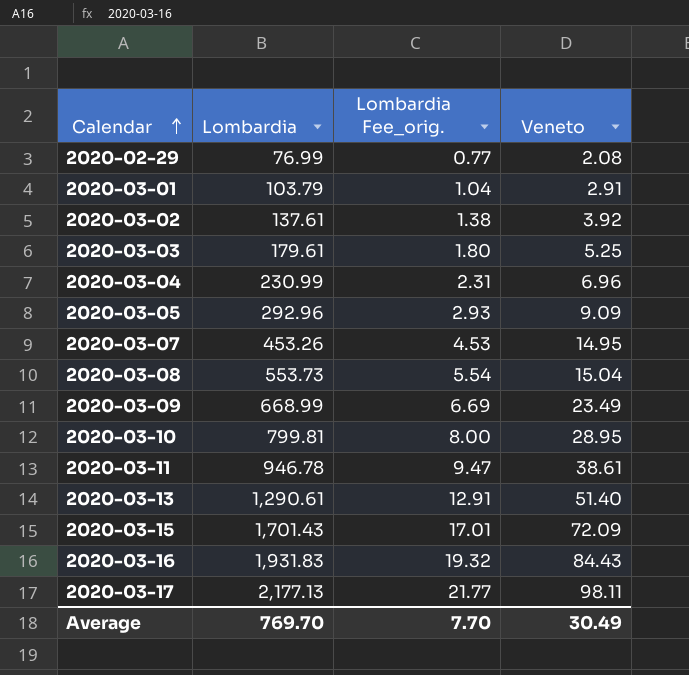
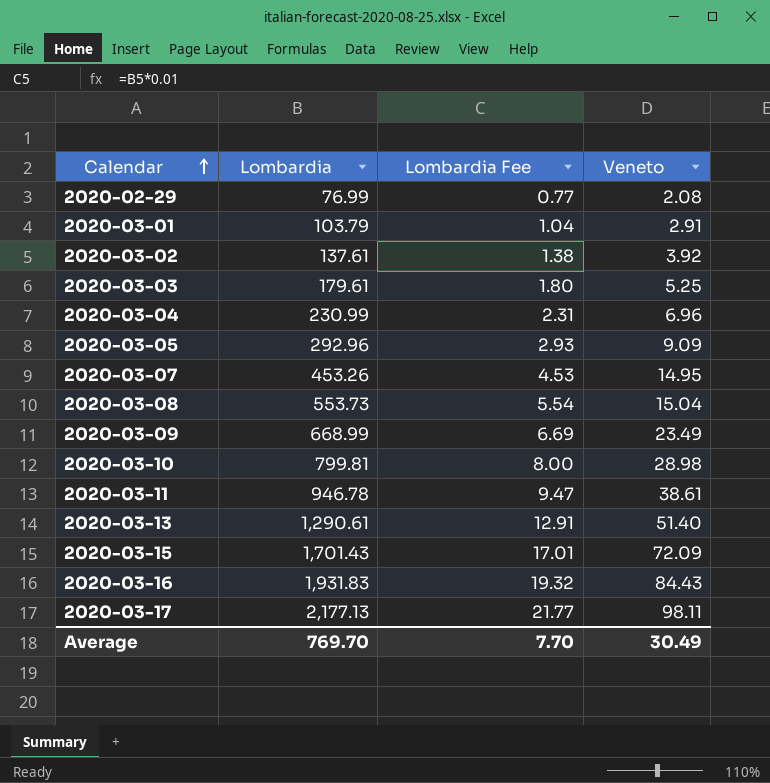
column name: Lombardia Fee_orig. -> Lombardia Fee
2020-03-10 | Veneto: 28.95 -> 28.98

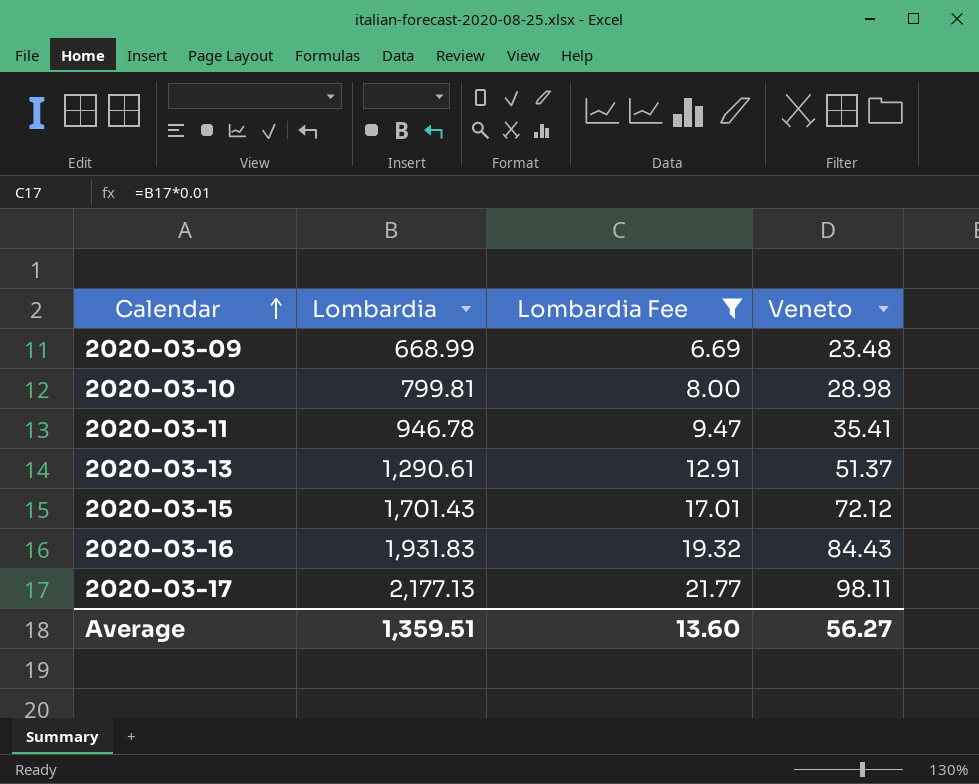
filter: none -> Lombardia Fee >= 6.69
2020-03-09 | Veneto: 23.49 -> 23.48
2020-03-11 | Veneto: 38.61 -> 35.41
2020-03-13 | Veneto: 51.40 -> 51.37
2020-03-15 | Veneto: 72.09 -> 72.12
Average | Lombardia: 769.70 -> 1,359.51
Average | Lombardia Fee: 7.70 -> 13.60
Average | Veneto: 30.49 -> 56.27

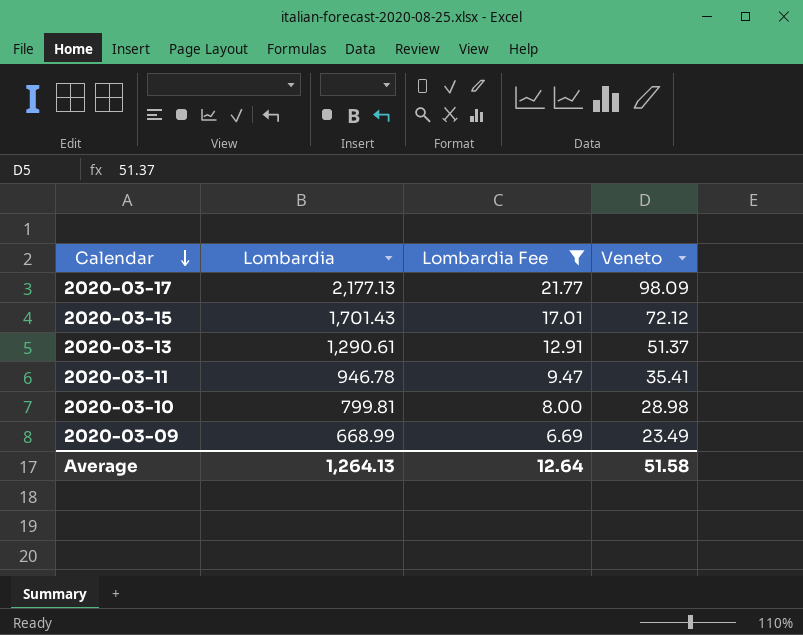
row order: Calendar ascending -> Calendar descending
row 2020-03-16: 1,931.83 | 19.32 | 84.43 -> none
2020-03-17 | Veneto: 98.11 -> 98.09
2020-03-09 | Veneto: 23.48 -> 23.49
Average | Lombardia: 1,359.51 -> 1,264.13
Average | Lombardia Fee: 13.60 -> 12.64
Average | Veneto: 56.27 -> 51.58

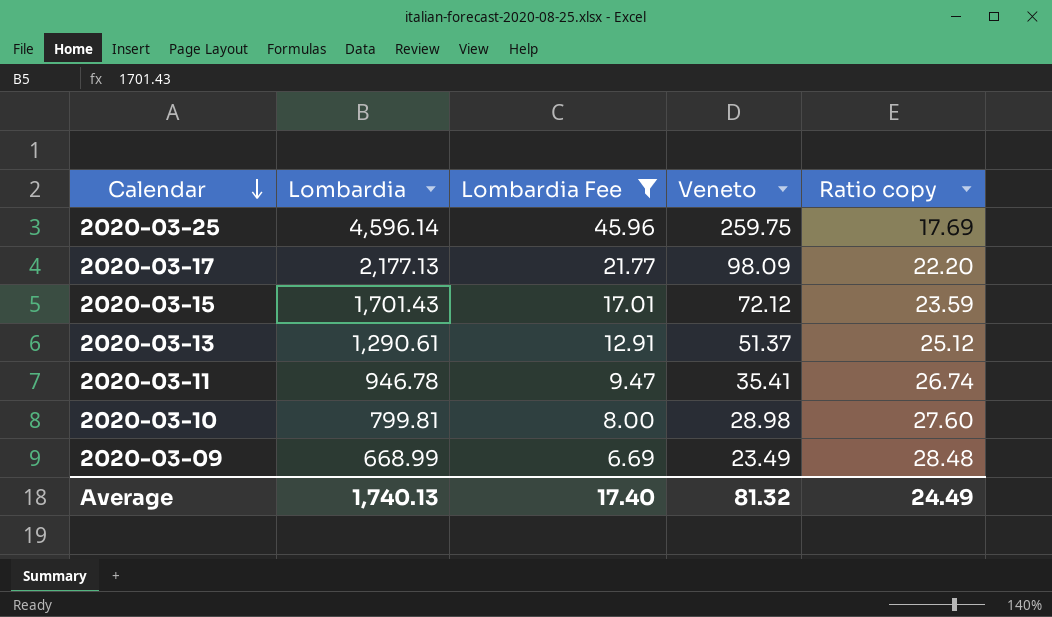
column Ratio copy | formula: none -> [Lombardia] / [Veneto]
row 2020-03-25: none -> 4,596.14 | 45.96 | 259.75 | 17.69
Average | Lombardia: 1,264.13 -> 1,740.13
Average | Lombardia Fee: 12.64 -> 17.40
Average | Veneto: 51.58 -> 81.32

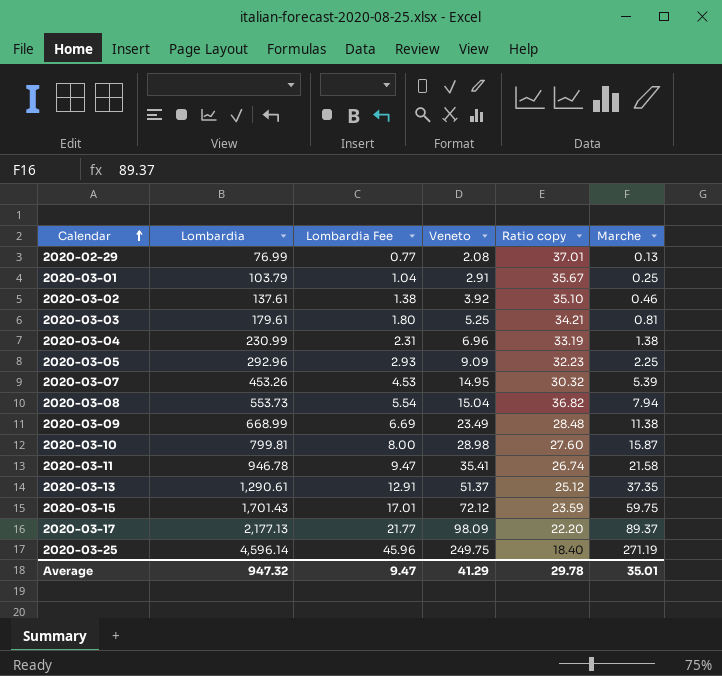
filter: Lombardia Fee >= 6.69 -> none
row order: Calendar descending -> Calendar ascending
column Marche | position: none -> 6
2020-03-25 | Veneto: 259.75 -> 249.75
2020-03-25 | Ratio copy: 17.69 -> 18.40
Average | Lombardia: 1,740.13 -> 947.32
Average | Lombardia Fee: 17.40 -> 9.47
Average | Veneto: 81.32 -> 41.29
Average | Ratio copy: 24.49 -> 29.78

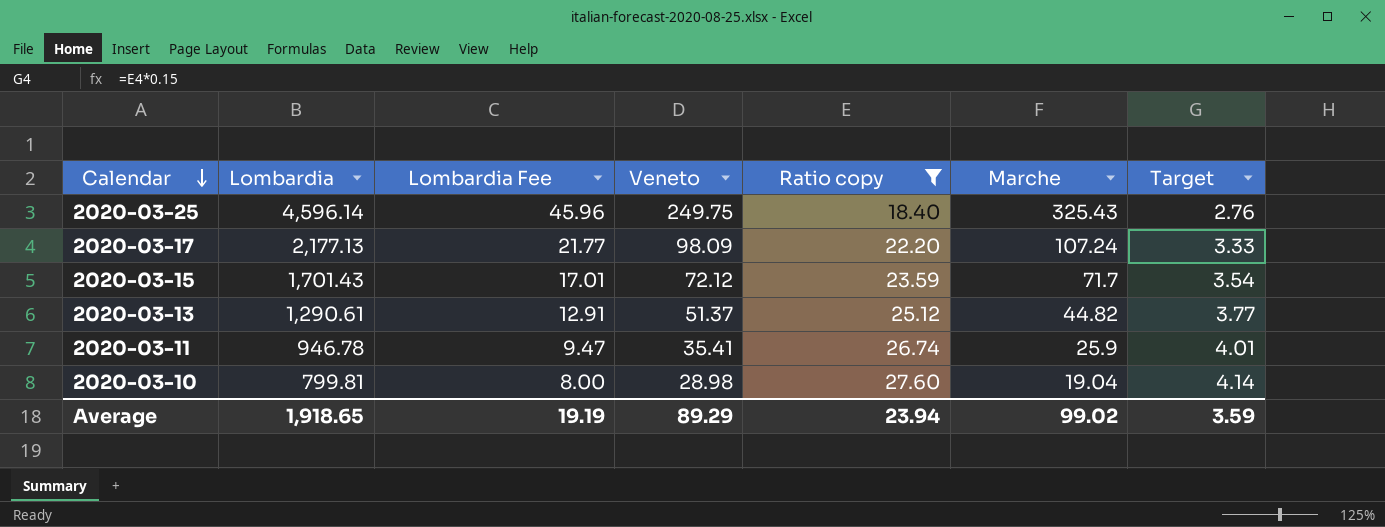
filter: none -> Ratio copy <= 27.60
row order: Calendar ascending -> Calendar descending
column Target | formula: none -> [Ratio copy] * 0.15
2020-03-25 | Marche: 271.19 -> 325.43
2020-03-17 | Marche: 89.37 -> 107.24
2020-03-15 | Marche: 59.75 -> 71.7
2020-03-13 | Marche: 37.35 -> 44.82
2020-03-11 | Marche: 21.58 -> 25.9
2020-03-10 | Marche: 15.87 -> 19.04
Average | Lombardia: 947.32 -> 1,918.65
Average | Lombardia Fee: 9.47 -> 19.19
Average | Veneto: 41.29 -> 89.29
Average | Ratio copy: 29.78 -> 23.94
Average | Marche: 35.01 -> 99.02

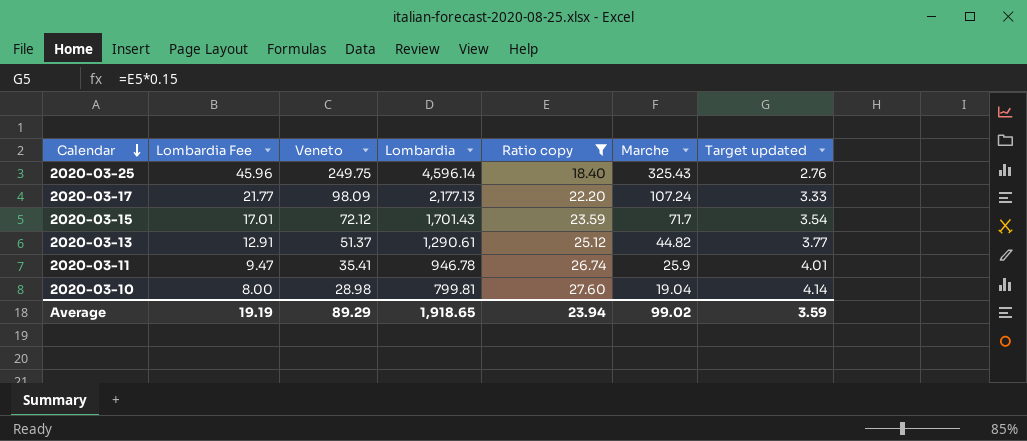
column Lombardia | position: 2 -> 4
column name: Target -> Target updated

